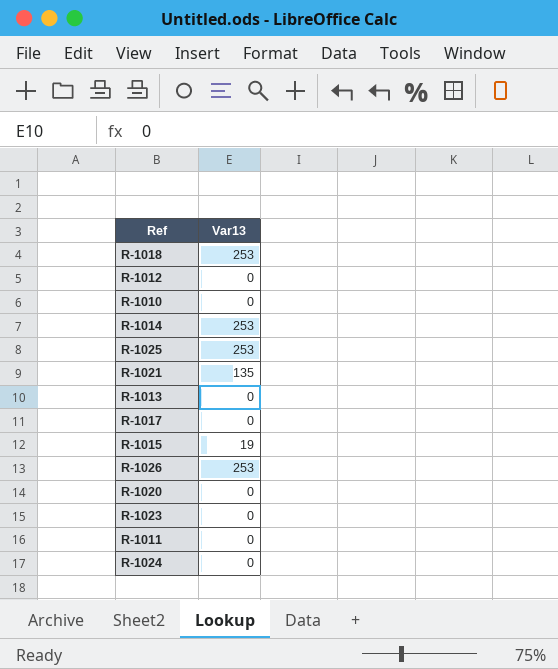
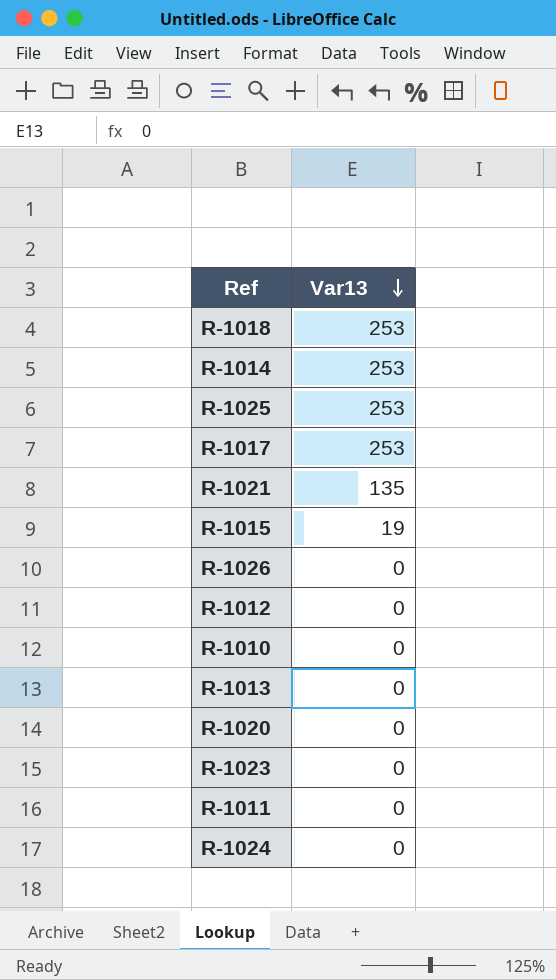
row order: none -> Var13 descending
R-1017 | Var13: 0 -> 253
R-1026 | Var13: 253 -> 0

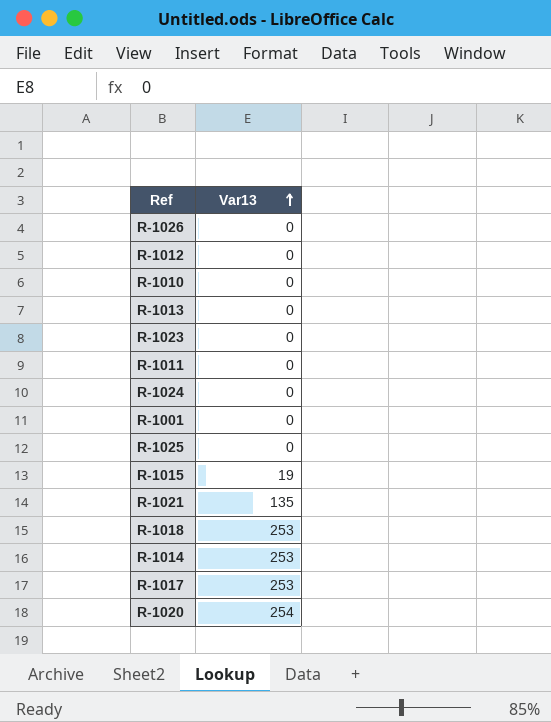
row order: Var13 descending -> Var13 ascending
row R-1001: none -> 0
R-1025 | Var13: 253 -> 0
R-1020 | Var13: 0 -> 254

